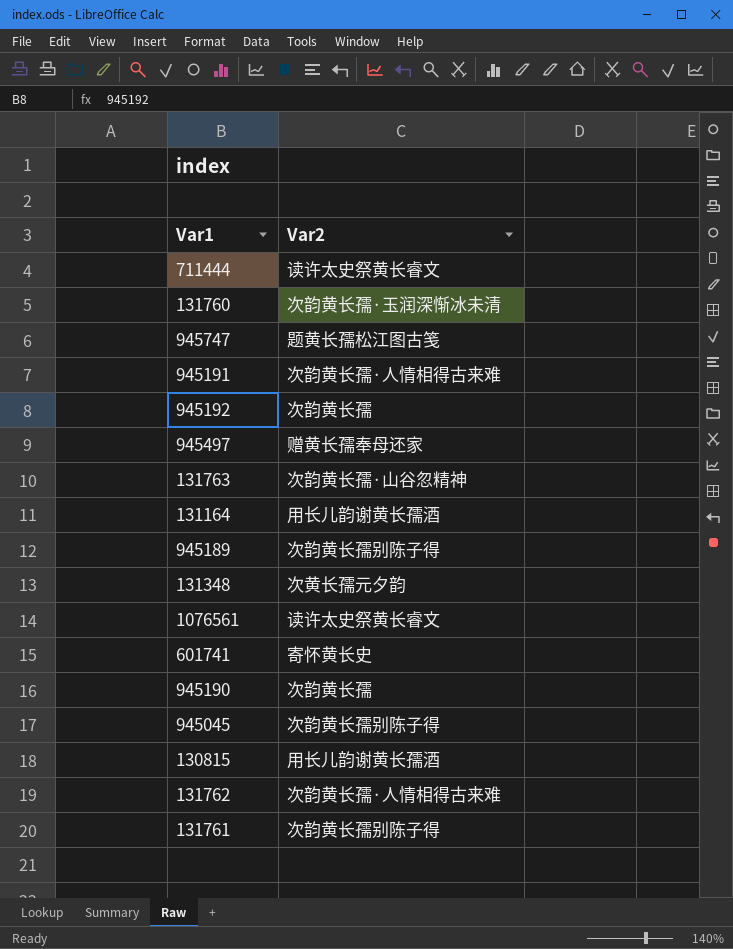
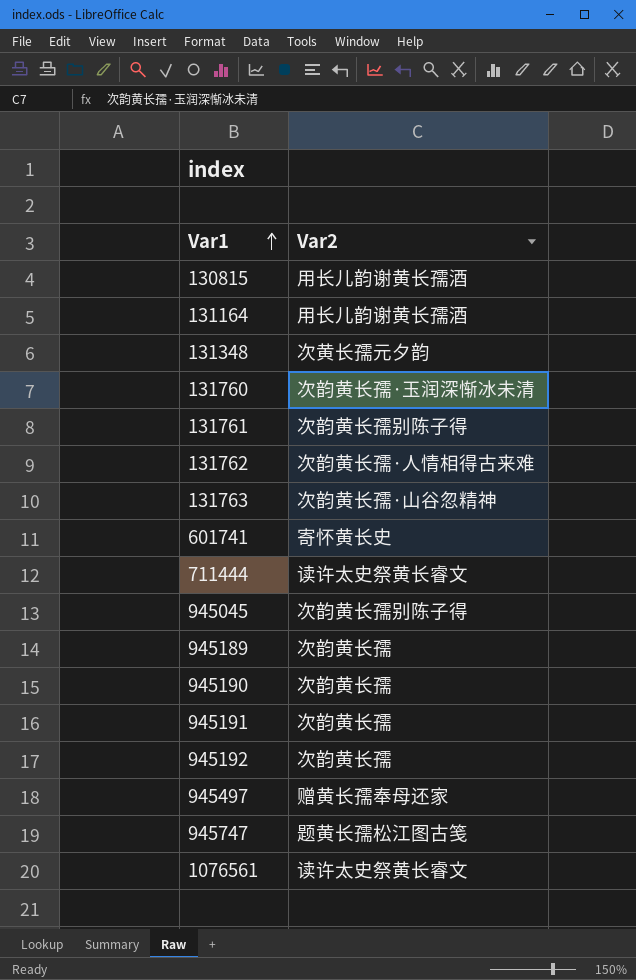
row order: none -> Var1 ascending
945189 | Var2: 次韵黄长孺别陈子得 -> 次韵黄长孺
945191 | Var2: 次韵黄长孺·人情相得古来难 -> 次韵黄长孺

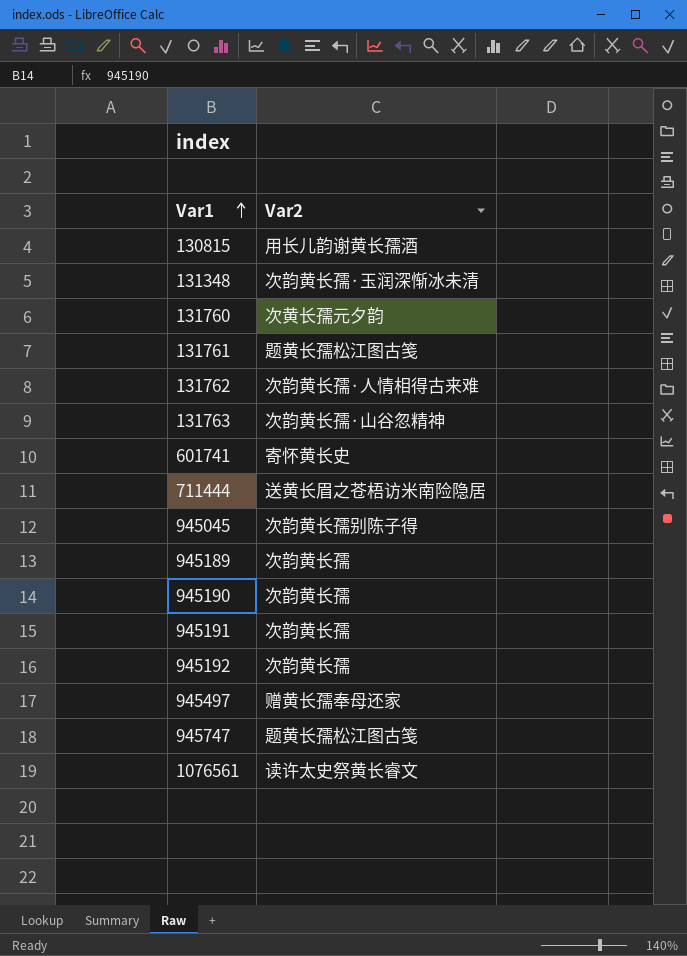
row 131164: 用长儿韵谢黄长孺酒 -> none
131348 | Var2: 次黄长孺元夕韵 -> 次韵黄长孺·玉润深惭冰未清
131760 | Var2: 次韵黄长孺·玉润深惭冰未清 -> 次黄长孺元夕韵
131761 | Var2: 次韵黄长孺别陈子得 -> 题黄长孺松江图古笺
711444 | Var2: 读许太史祭黄长睿文 -> 送黄长眉之苍梧访米南险隐居

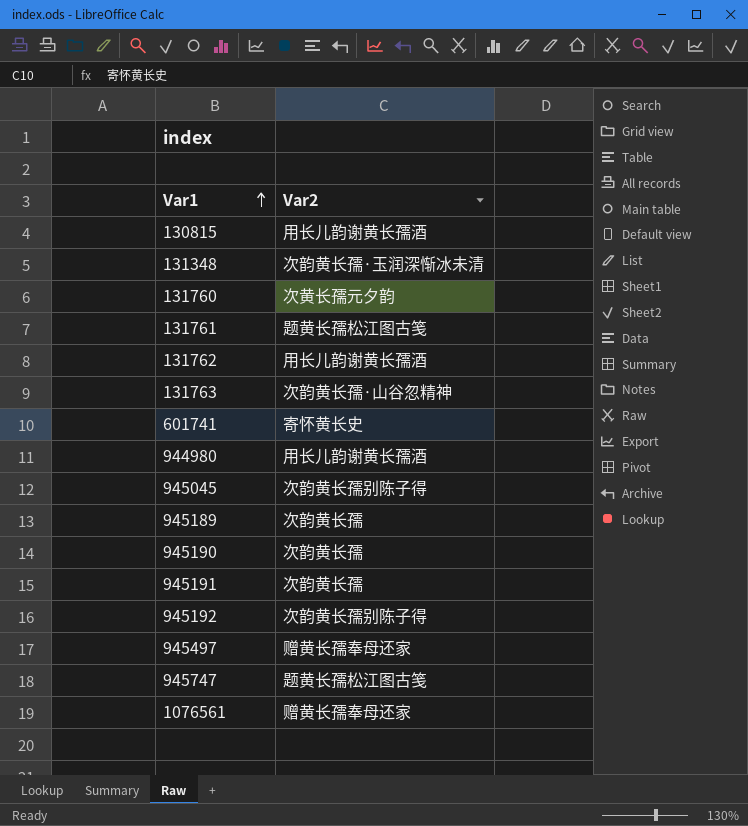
row 711444: 送黄长眉之苍梧访米南险隐居 -> none
131762 | Var2: 次韵黄长孺·人情相得古来难 -> 用长儿韵谢黄长孺酒
row 944980: none -> 用长儿韵谢黄长孺酒
945192 | Var2: 次韵黄长孺 -> 次韵黄长孺别陈子得
1076561 | Var2: 读许太史祭黄长睿文 -> 赠黄长孺奉母还家

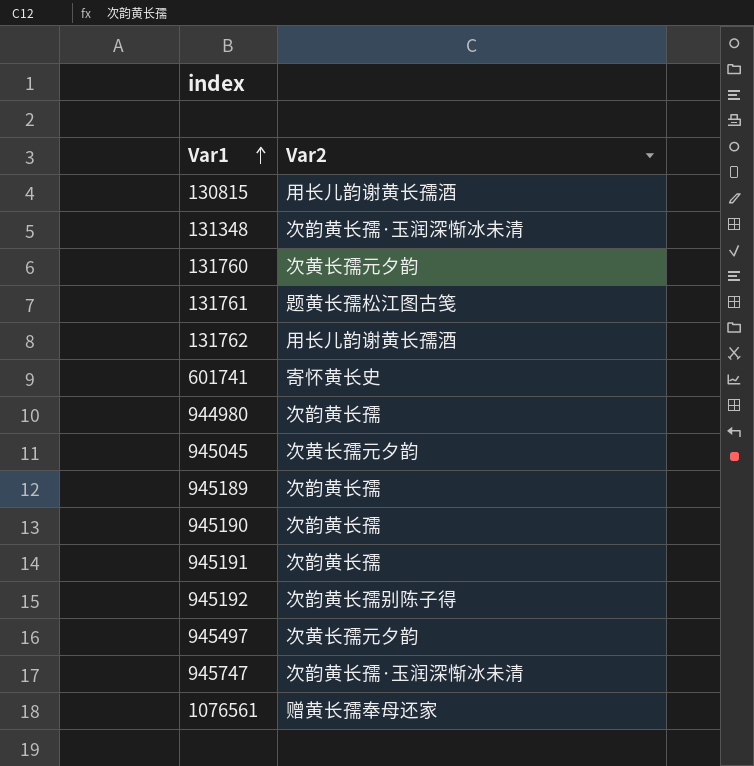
row 131763: 次韵黄长孺·山谷忽精神 -> none
944980 | Var2: 用长儿韵谢黄长孺酒 -> 次韵黄长孺
945045 | Var2: 次韵黄长孺别陈子得 -> 次黄长孺元夕韵
945497 | Var2: 赠黄长孺奉母还家 -> 次黄长孺元夕韵
945747 | Var2: 题黄长孺松江图古笺 -> 次韵黄长孺·玉润深惭冰未清

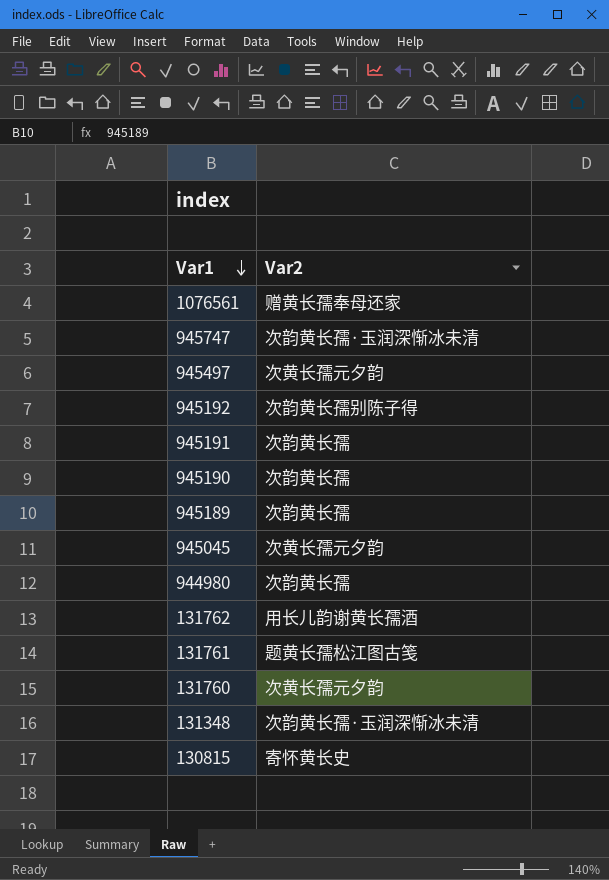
row order: Var1 ascending -> Var1 descending
row 601741: 寄怀黄长史 -> none
130815 | Var2: 用长儿韵谢黄长孺酒 -> 寄怀黄长史

